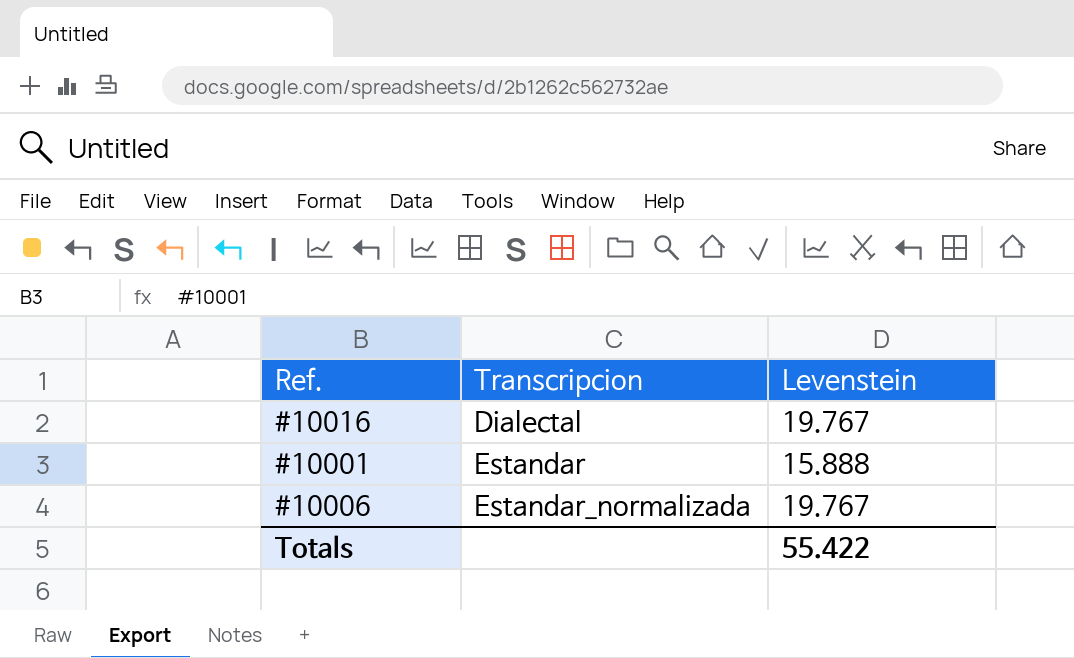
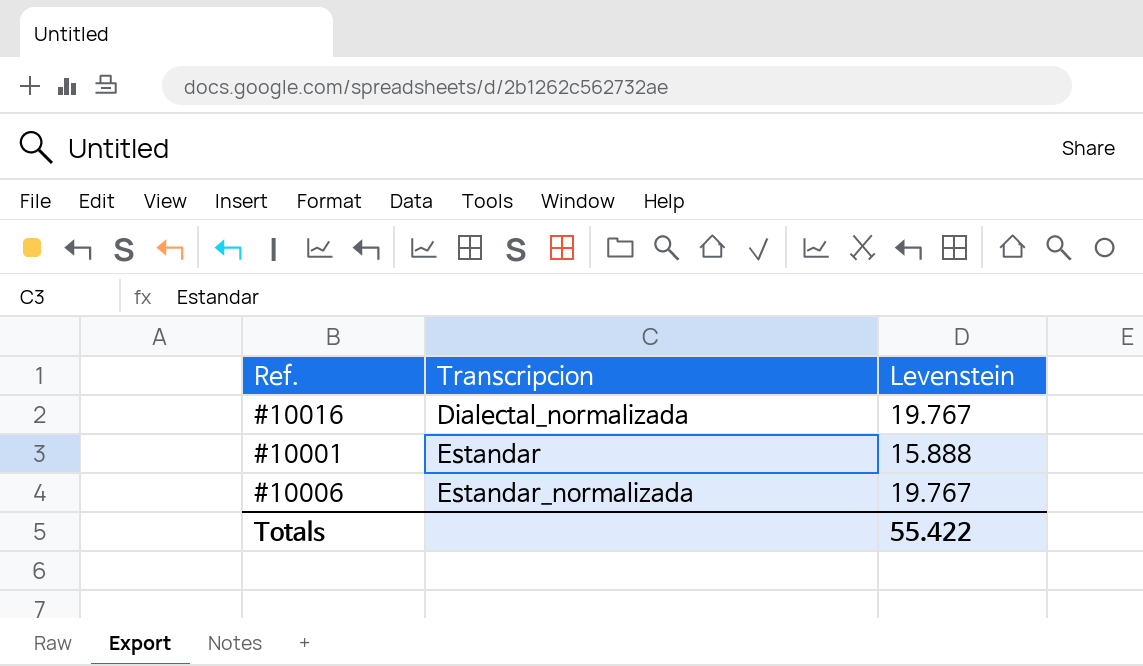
#10016 | Transcripcion: Dialectal -> Dialectal_normalizada

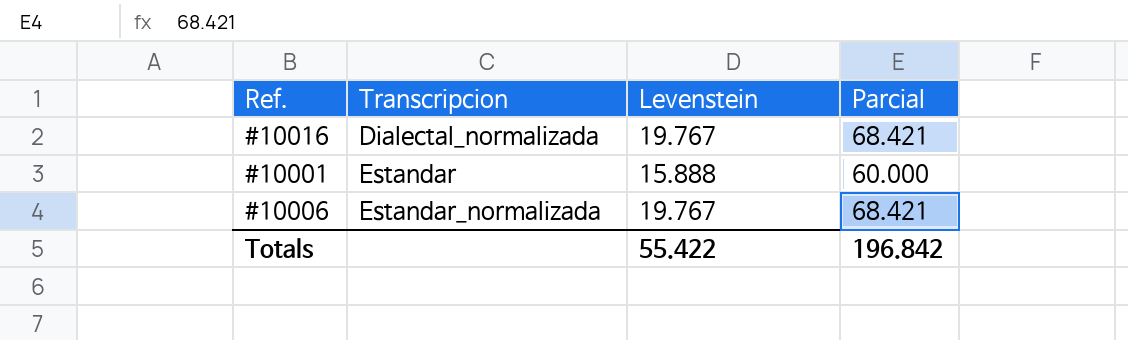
column Parcial | position: none -> 4

